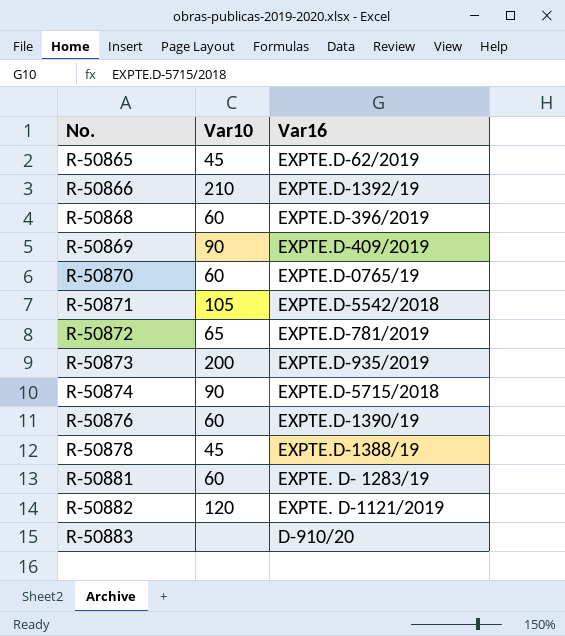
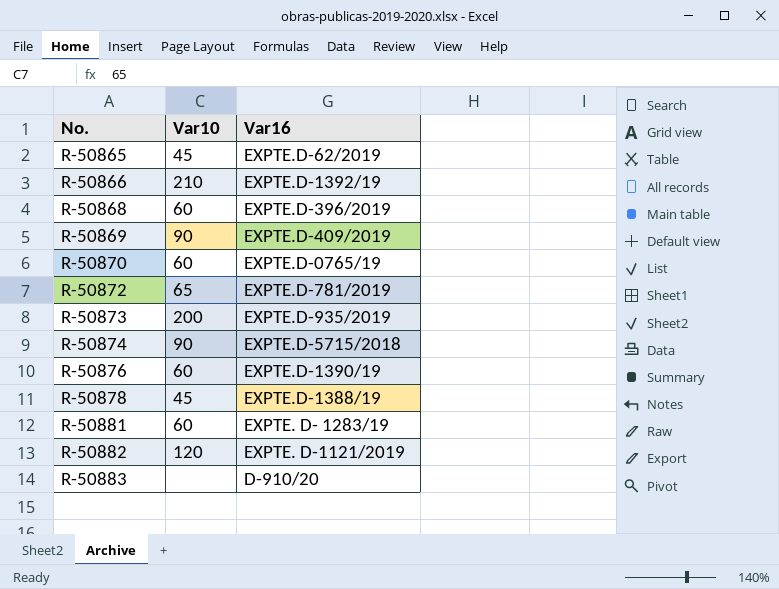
row R-50871: 105 | EXPTE.D-5542/2018 -> none

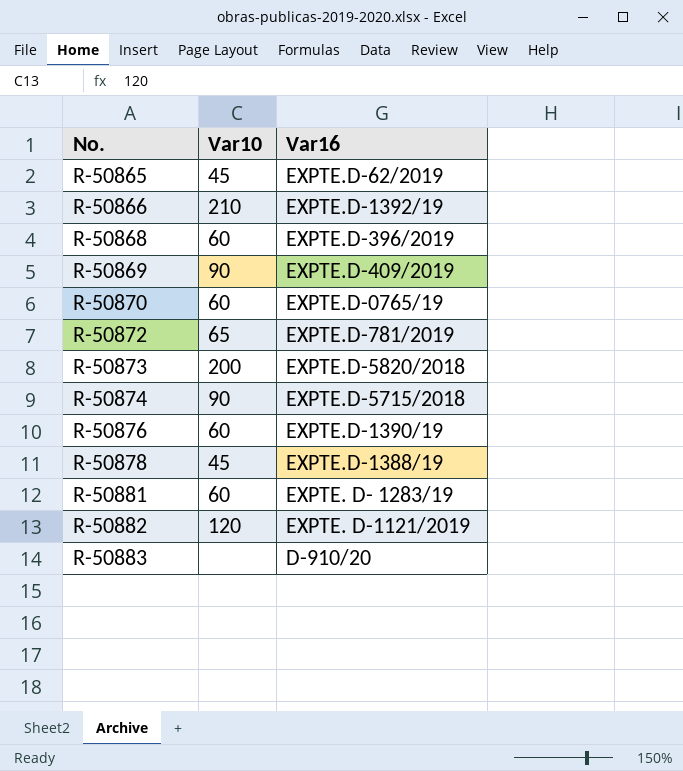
R-50873 | Var16: EXPTE.D-935/2019 -> EXPTE.D-5820/2018

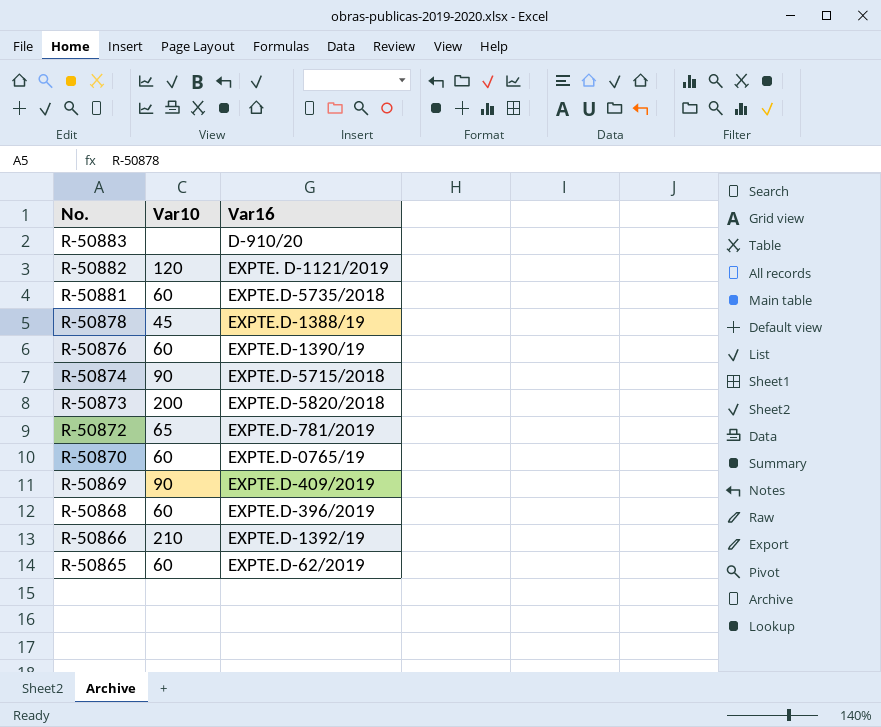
row order: No. ascending -> No. descending
R-50881 | Var16: EXPTE. D- 1283/19 -> EXPTE.D-5735/2018
R-50865 | Var10: 45 -> 60

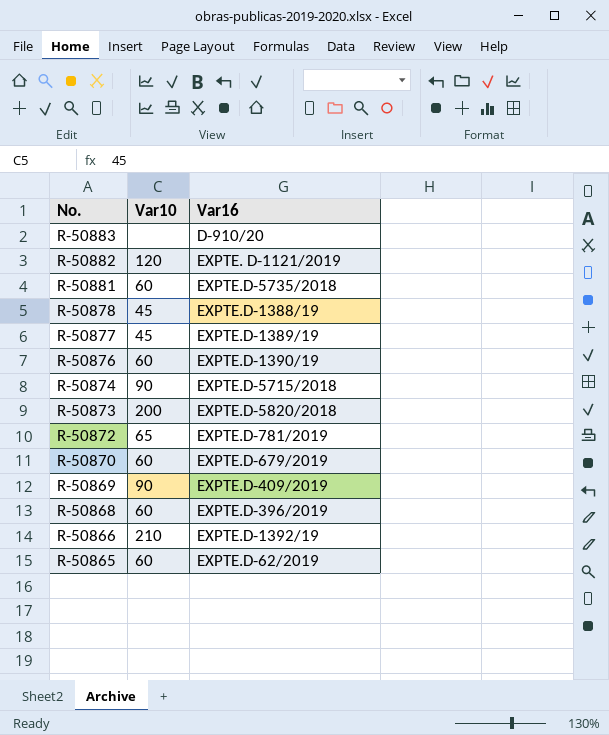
row R-50877: none -> 45 | EXPTE.D-1389/19
R-50870 | Var16: EXPTE.D-0765/19 -> EXPTE.D-679/2019

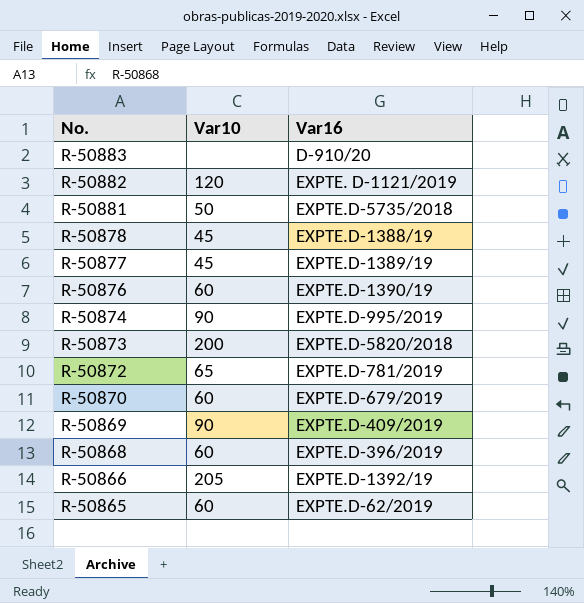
R-50881 | Var10: 60 -> 50
R-50874 | Var16: EXPTE.D-5715/2018 -> EXPTE.D-995/2019
R-50866 | Var10: 210 -> 205

